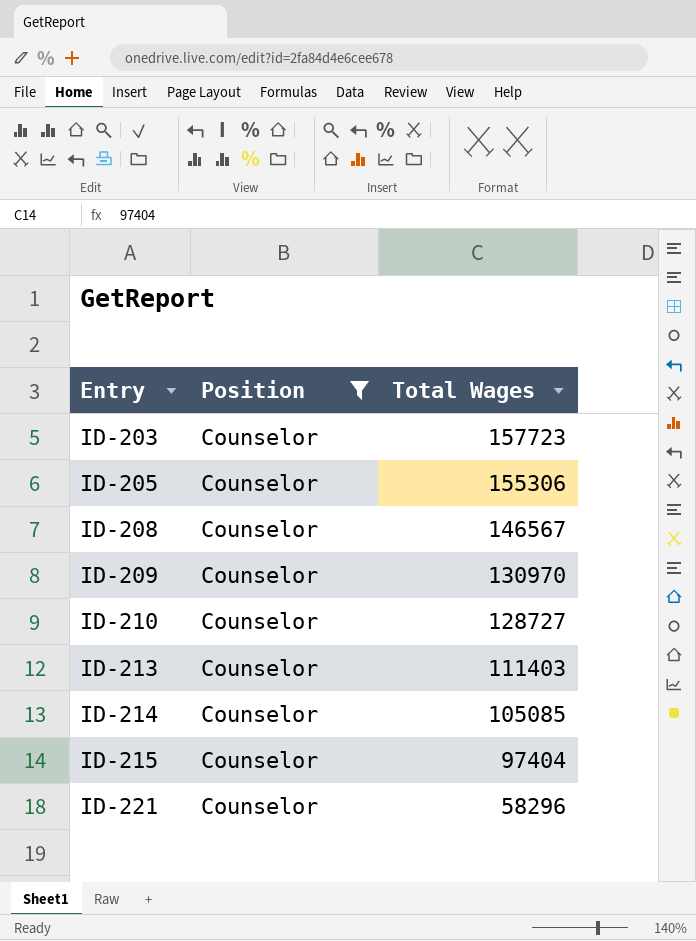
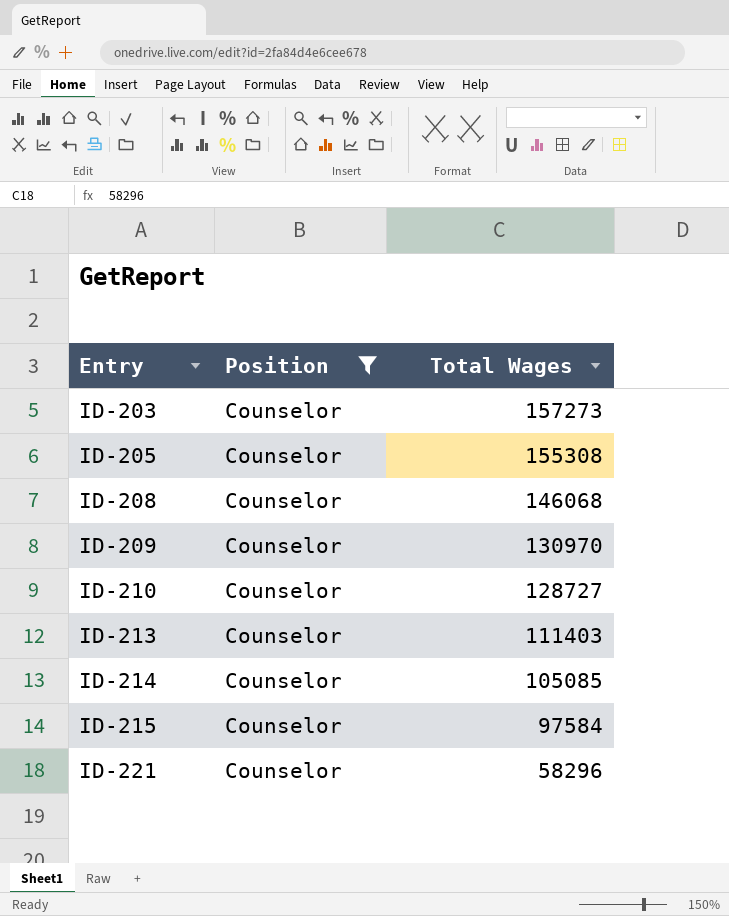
ID-203 | Total Wages: 157723 -> 157273
ID-205 | Total Wages: 155306 -> 155308
ID-208 | Total Wages: 146567 -> 146068
ID-215 | Total Wages: 97404 -> 97584

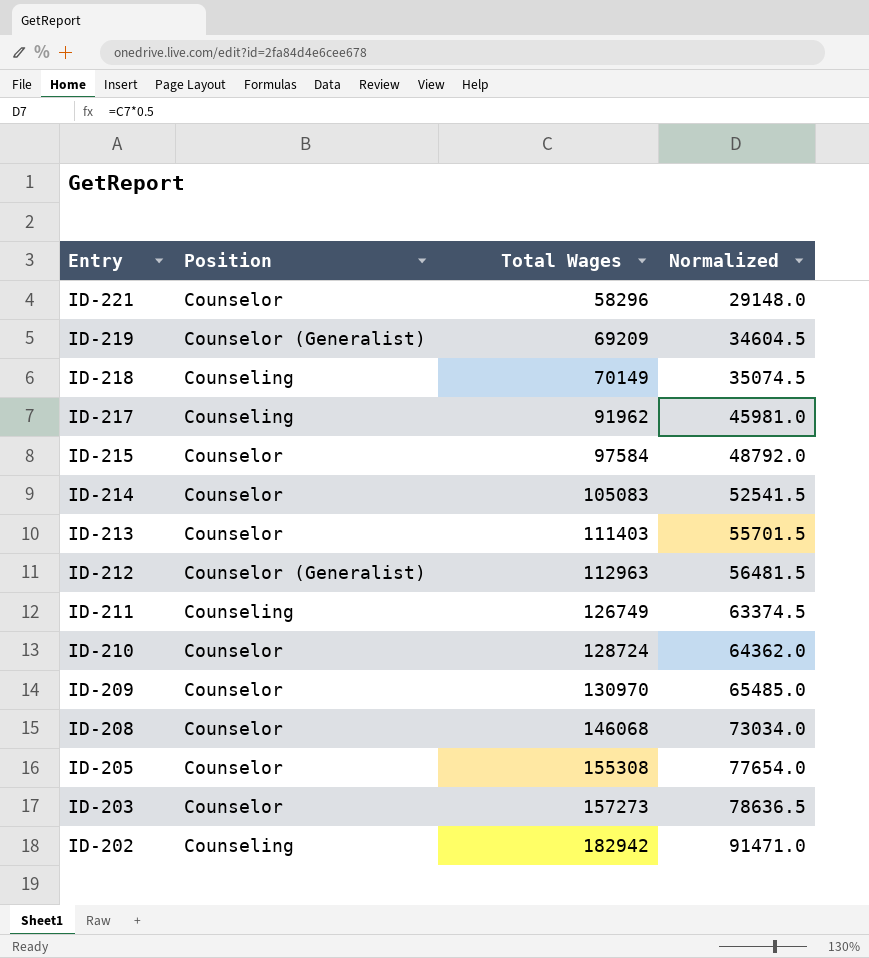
filter: Position = Counselor -> none
row order: Entry ascending -> Entry descending
column Normalized | formula: none -> [Total Wages] * 0.5
ID-214 | Total Wages: 105085 -> 105083
ID-210 | Total Wages: 128727 -> 128724

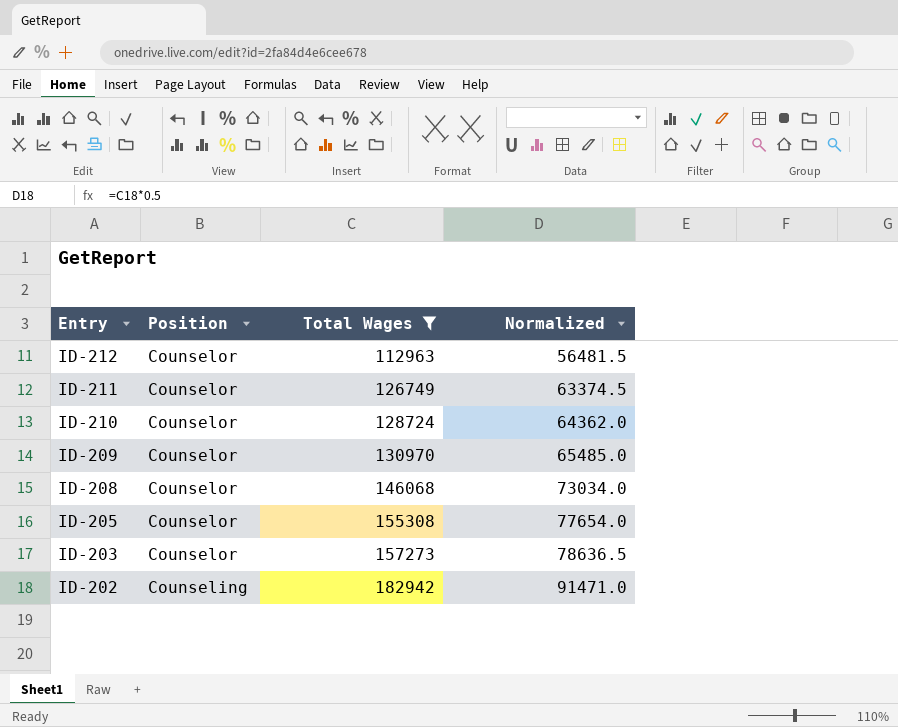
filter: none -> Total Wages >= 112963
ID-212 | Position: Counselor (Generalist) -> Counselor
ID-211 | Position: Counseling -> Counselor

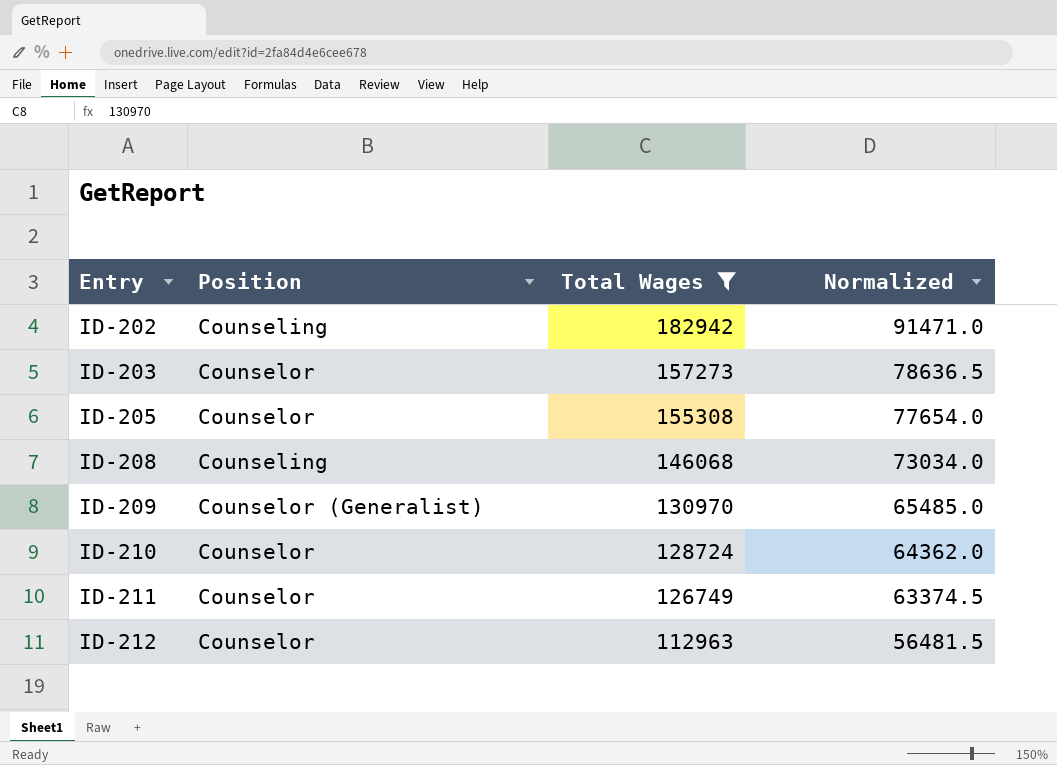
row order: Entry descending -> Entry ascending
ID-208 | Position: Counselor -> Counseling
ID-209 | Position: Counselor -> Counselor (Generalist)

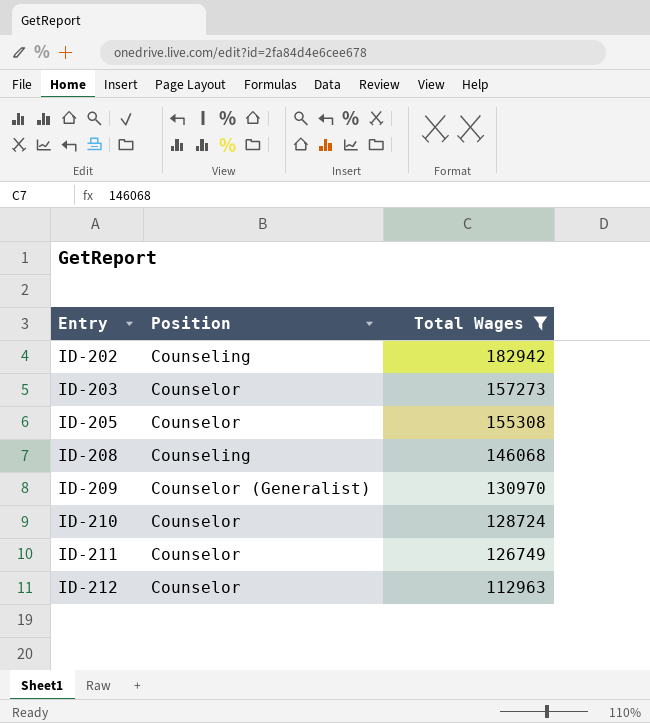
column Normalized | formula: [Total Wages] * 0.5 -> none

